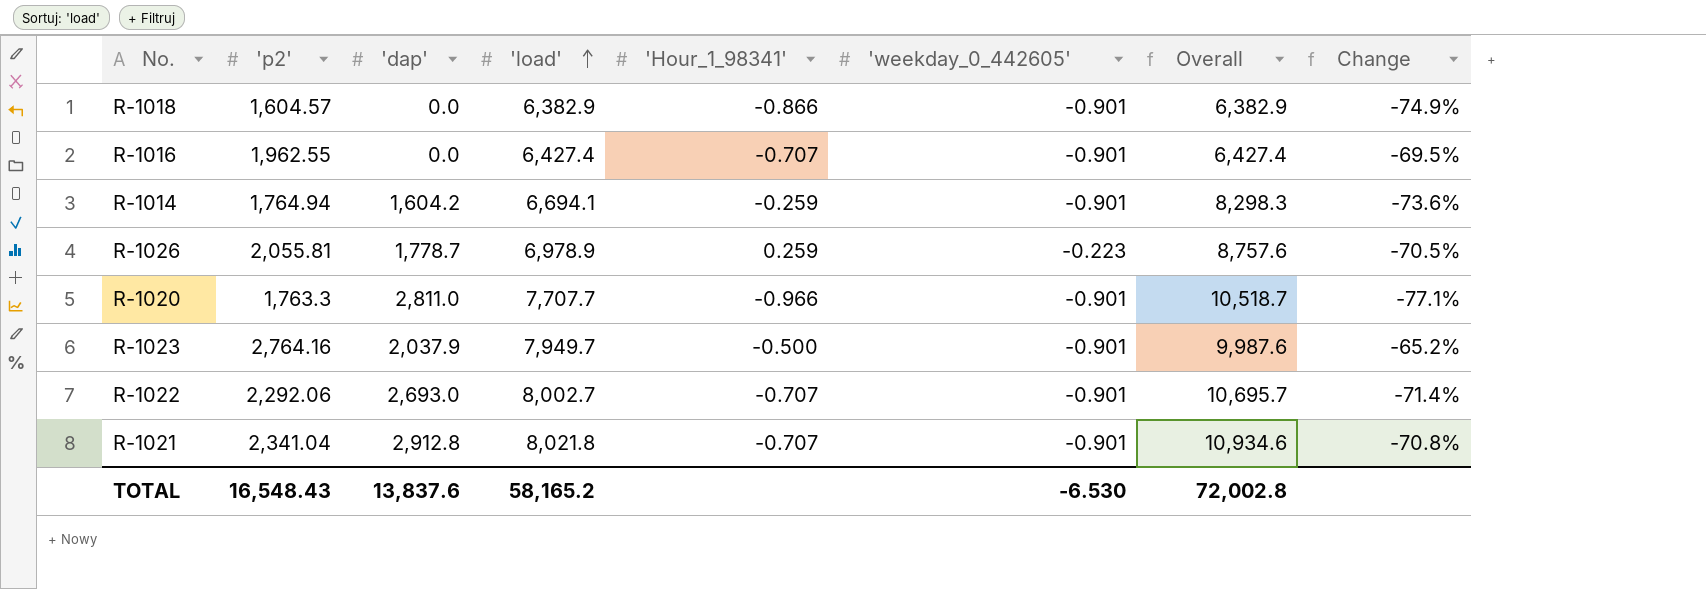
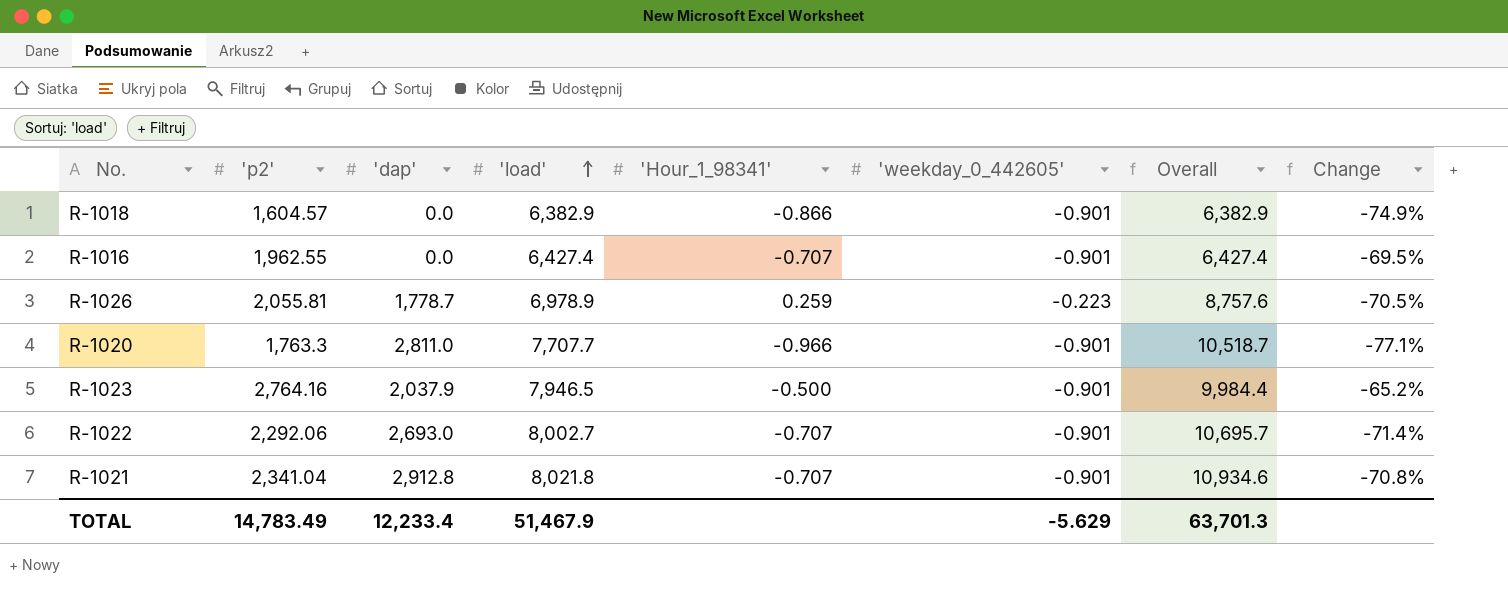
row R-1014: 1,764.94 | 1,604.2 | 6,694.1 | -0.259 | -0.901 | 8,298.3 | -73.6% -> none
R-1023 | 'load': 7,949.7 -> 7,946.5
R-1023 | Overall: 9,987.6 -> 9,984.4
TOTAL | 'p2': 16,548.43 -> 14,783.49
TOTAL | 'dap': 13,837.6 -> 12,233.4
TOTAL | 'load': 58,165.2 -> 51,467.9
TOTAL | 'weekday_0_442605': -6.530 -> -5.629
TOTAL | Overall: 72,002.8 -> 63,701.3

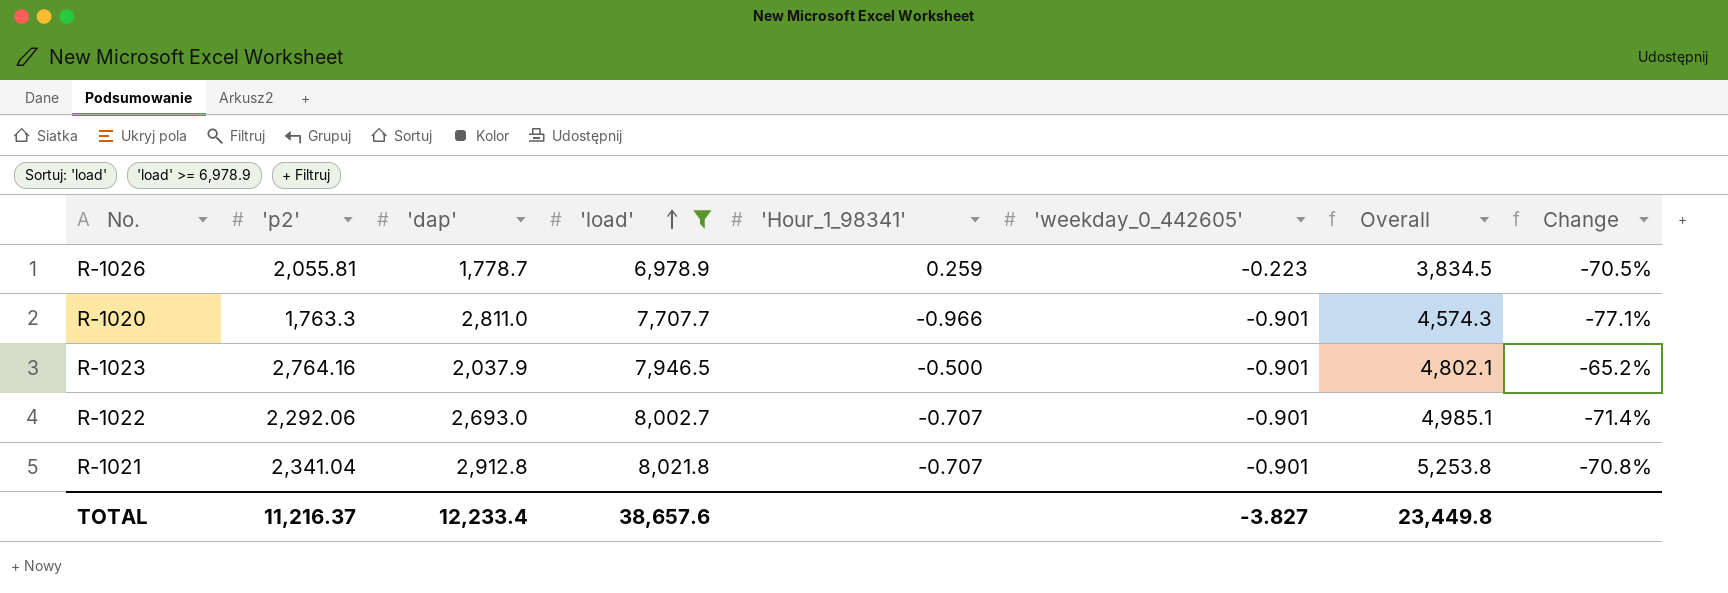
filter: none -> 'load' >= 6,978.9
column Overall | formula: ['dap'] + ['load'] -> ['p2'] + ['dap']
TOTAL | 'p2': 14,783.49 -> 11,216.37
TOTAL | 'load': 51,467.9 -> 38,657.6
TOTAL | 'weekday_0_442605': -5.629 -> -3.827
TOTAL | Overall: 63,701.3 -> 23,449.8

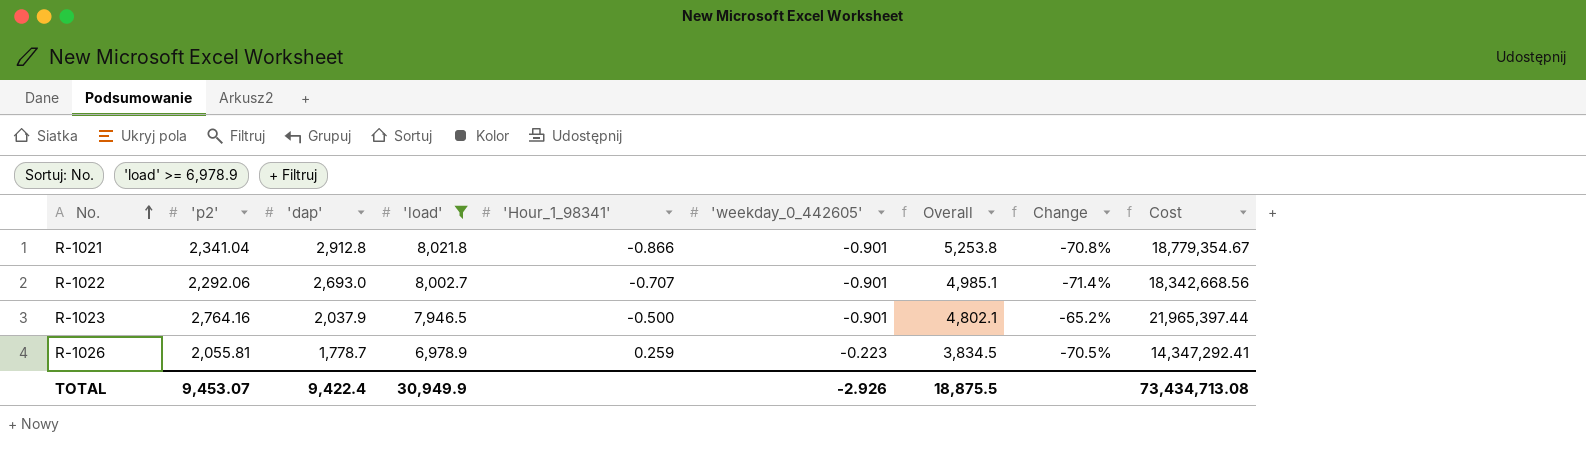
row order: 'load' ascending -> No. ascending
column Cost | formula: none -> ['p2'] * ['load']
row R-1020: 1,763.3 | 2,811.0 | 7,707.7 | -0.966 | -0.901 | 4,574.3 | -77.1% -> none
R-1021 | 'Hour_1_98341': -0.707 -> -0.866
TOTAL | 'p2': 11,216.37 -> 9,453.07
TOTAL | 'dap': 12,233.4 -> 9,422.4
TOTAL | 'load': 38,657.6 -> 30,949.9
TOTAL | 'weekday_0_442605': -3.827 -> -2.926
TOTAL | Overall: 23,449.8 -> 18,875.5

